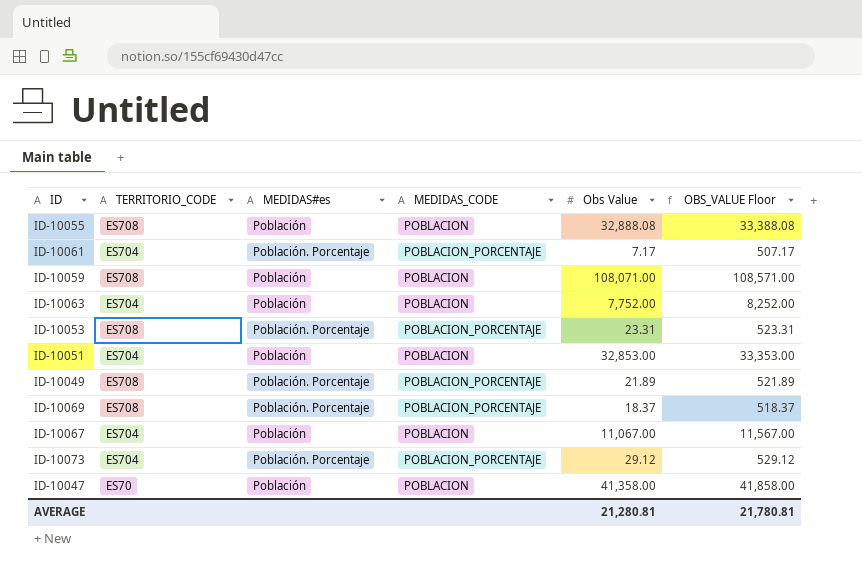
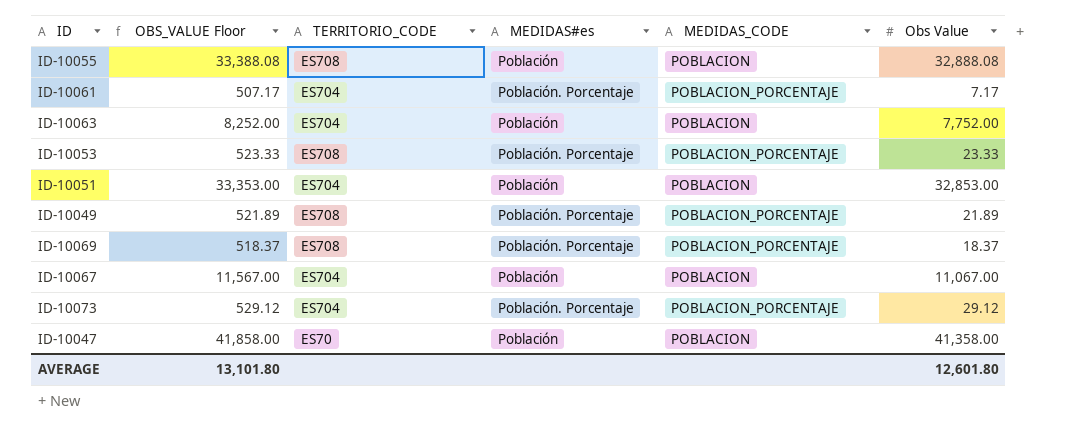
column OBS_VALUE Floor | position: 6 -> 2
row ID-10059: ES708 | Población | POBLACION | 108,071.00 | 108,571.00 -> none
ID-10053 | OBS_VALUE Floor: 523.31 -> 523.33
ID-10053 | Obs Value: 23.31 -> 23.33
AVERAGE | OBS_VALUE Floor: 21,780.81 -> 13,101.80
AVERAGE | Obs Value: 21,280.81 -> 12,601.80

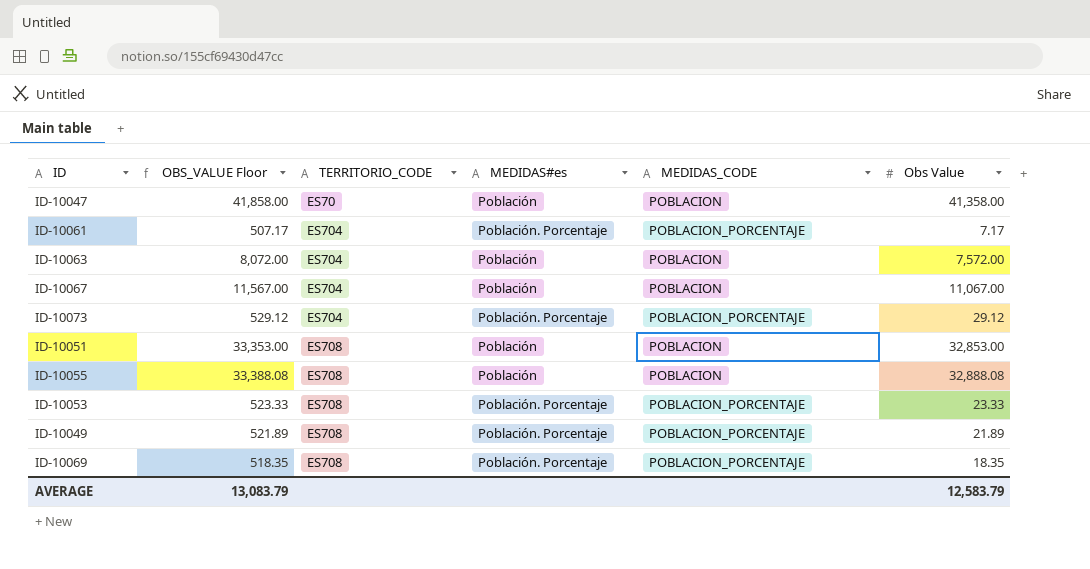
row order: none -> TERRITORIO_CODE ascending
ID-10063 | OBS_VALUE Floor: 8,252.00 -> 8,072.00
ID-10063 | Obs Value: 7,752.00 -> 7,572.00
ID-10051 | TERRITORIO_CODE: ES704 -> ES708
ID-10069 | OBS_VALUE Floor: 518.37 -> 518.35
ID-10069 | Obs Value: 18.37 -> 18.35
AVERAGE | OBS_VALUE Floor: 13,101.80 -> 13,083.79
AVERAGE | Obs Value: 12,601.80 -> 12,583.79

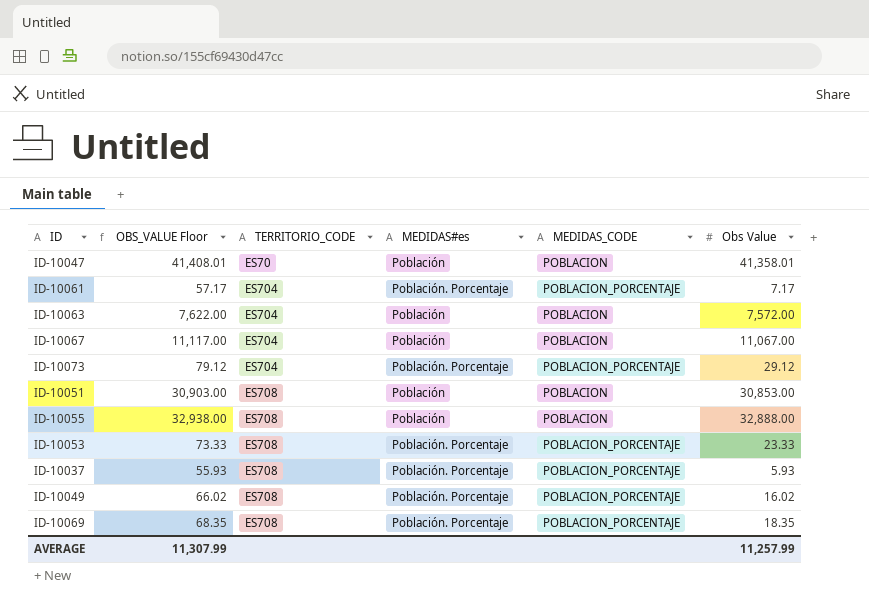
column OBS_VALUE Floor | formula: [Obs Value] + 500 -> [Obs Value] + 50
ID-10047 | Obs Value: 41,358.00 -> 41,358.01
ID-10051 | Obs Value: 32,853.00 -> 30,853.00
ID-10055 | Obs Value: 32,888.08 -> 32,888.00
row ID-10037: none -> 55.93 | ES708 | Población. Porcentaje | POBLACION_PORCENTAJE | 5.93
ID-10049 | Obs Value: 21.89 -> 16.02
AVERAGE | OBS_VALUE Floor: 13,083.79 -> 11,307.99
AVERAGE | Obs Value: 12,583.79 -> 11,257.99

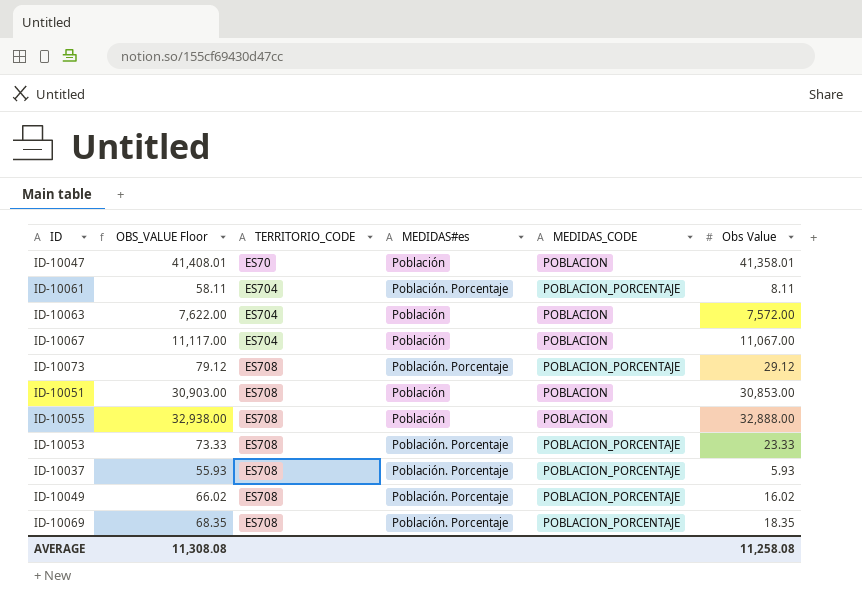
ID-10061 | OBS_VALUE Floor: 57.17 -> 58.11
ID-10061 | Obs Value: 7.17 -> 8.11
ID-10073 | TERRITORIO_CODE: ES704 -> ES708
AVERAGE | OBS_VALUE Floor: 11,307.99 -> 11,308.08
AVERAGE | Obs Value: 11,257.99 -> 11,258.08

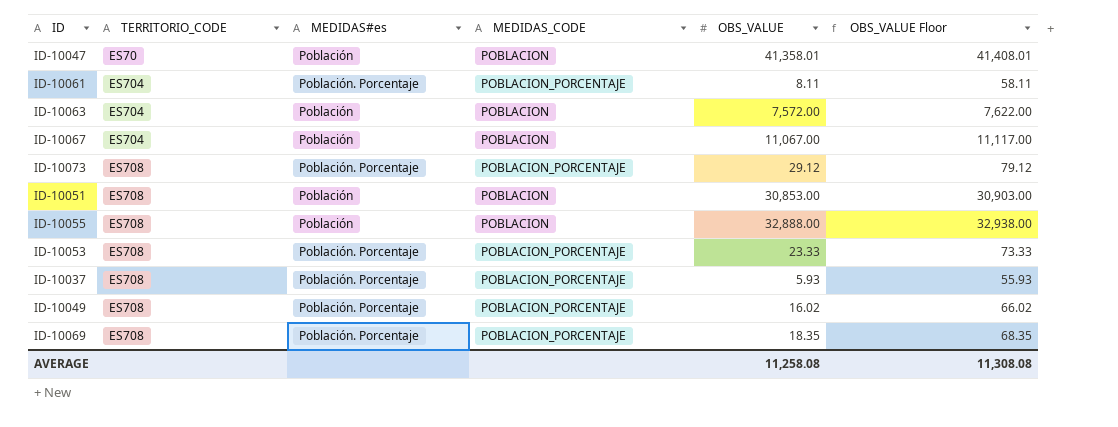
column name: Obs Value -> OBS_VALUE
column OBS_VALUE Floor | position: 2 -> 6

